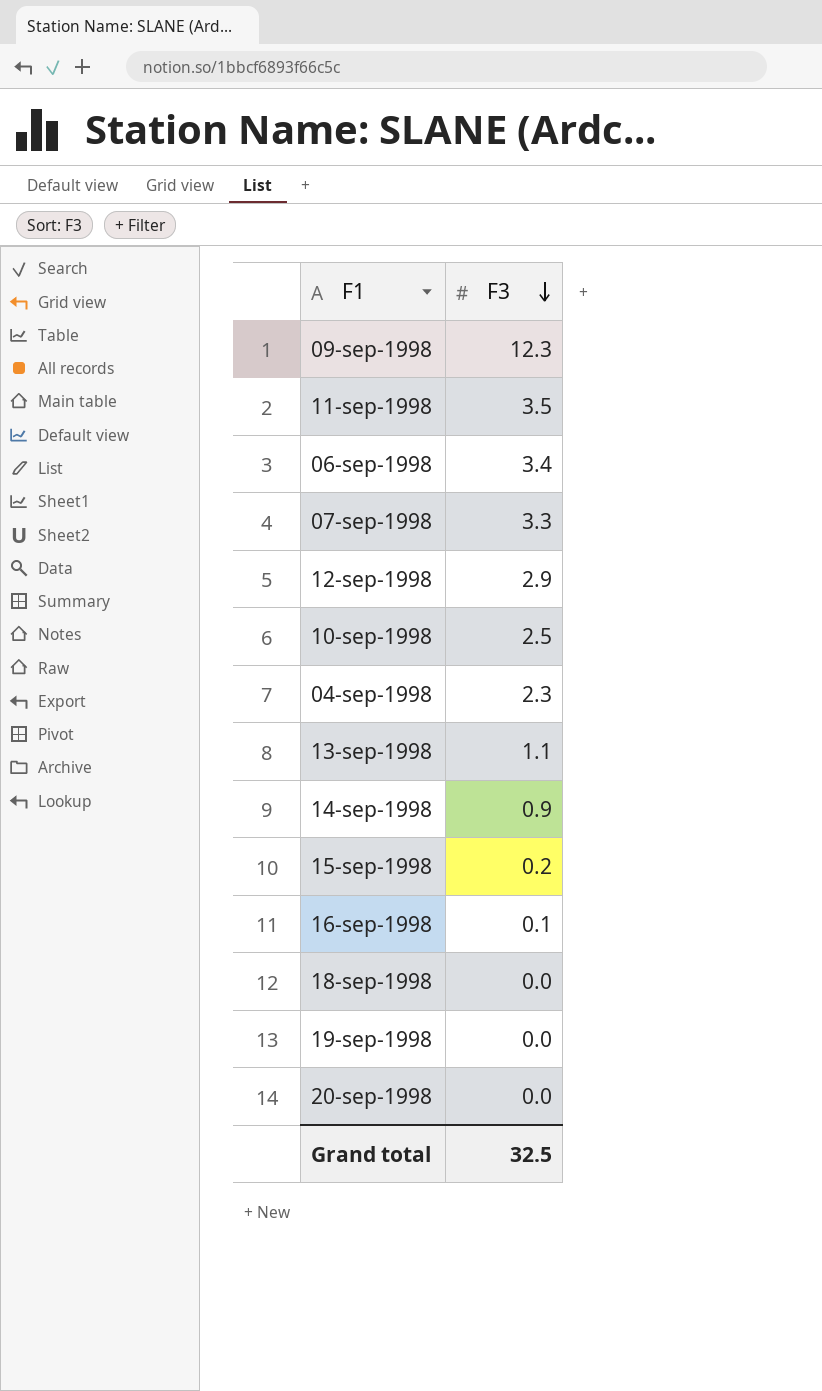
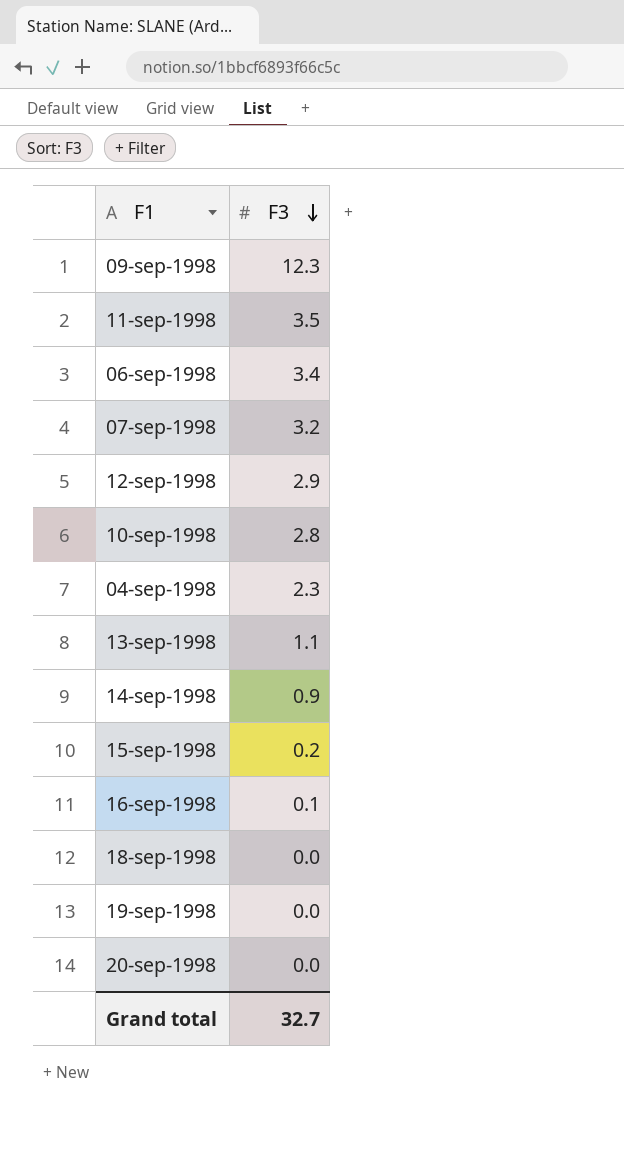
07-sep-1998 | F3: 3.3 -> 3.2
10-sep-1998 | F3: 2.5 -> 2.8
Grand total | F3: 32.5 -> 32.7

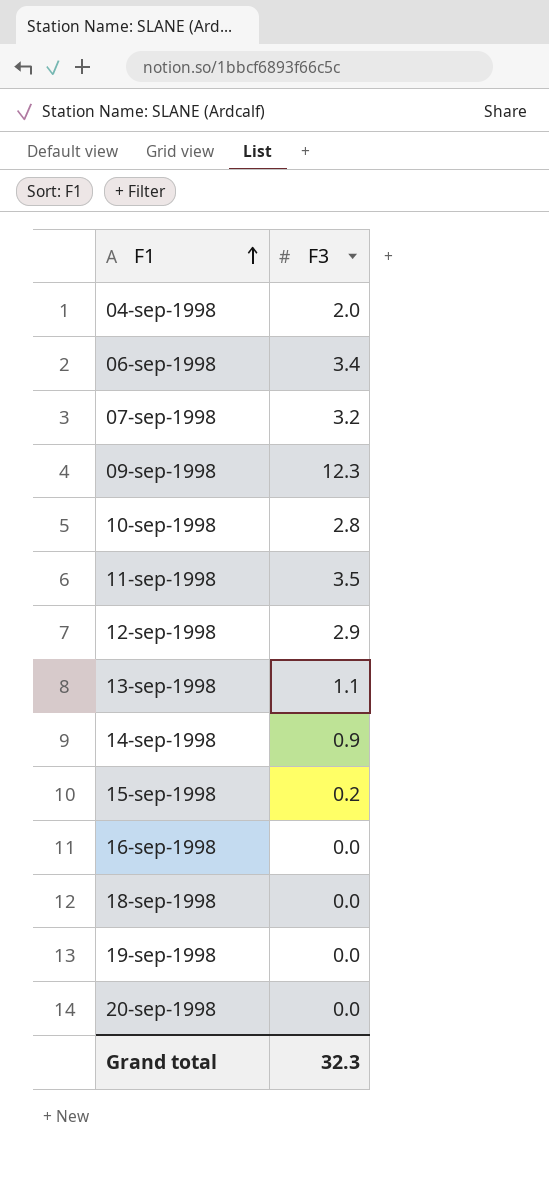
row order: F3 descending -> F1 ascending
04-sep-1998 | F3: 2.3 -> 2.0
16-sep-1998 | F3: 0.1 -> 0.0
Grand total | F3: 32.7 -> 32.3

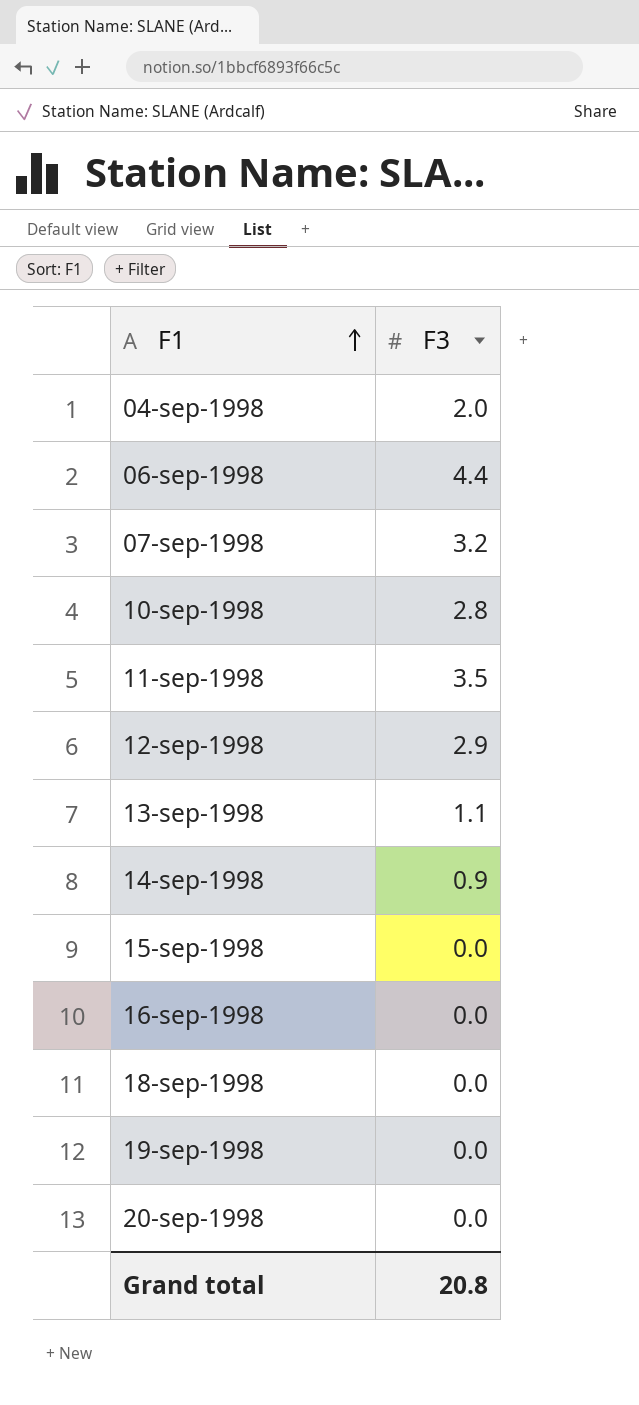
row 09-sep-1998: 12.3 -> none
06-sep-1998 | F3: 3.4 -> 4.4
15-sep-1998 | F3: 0.2 -> 0.0
Grand total | F3: 32.3 -> 20.8

